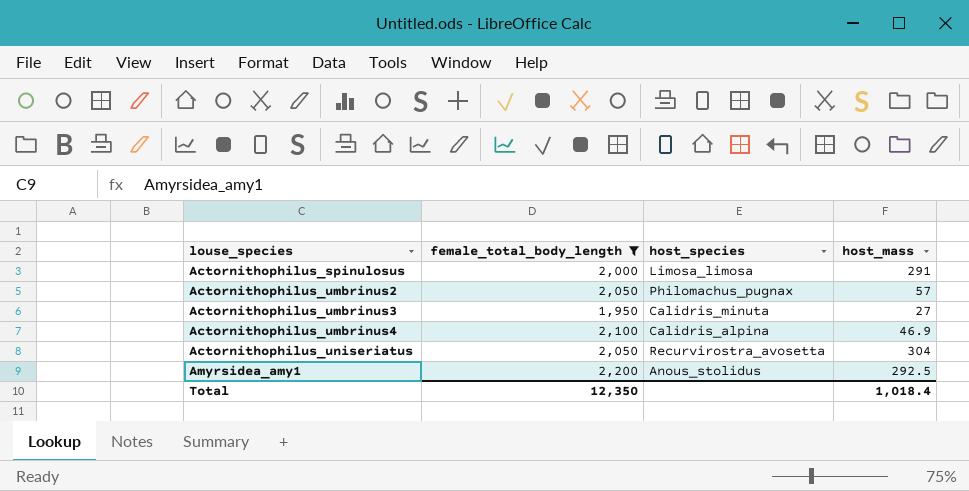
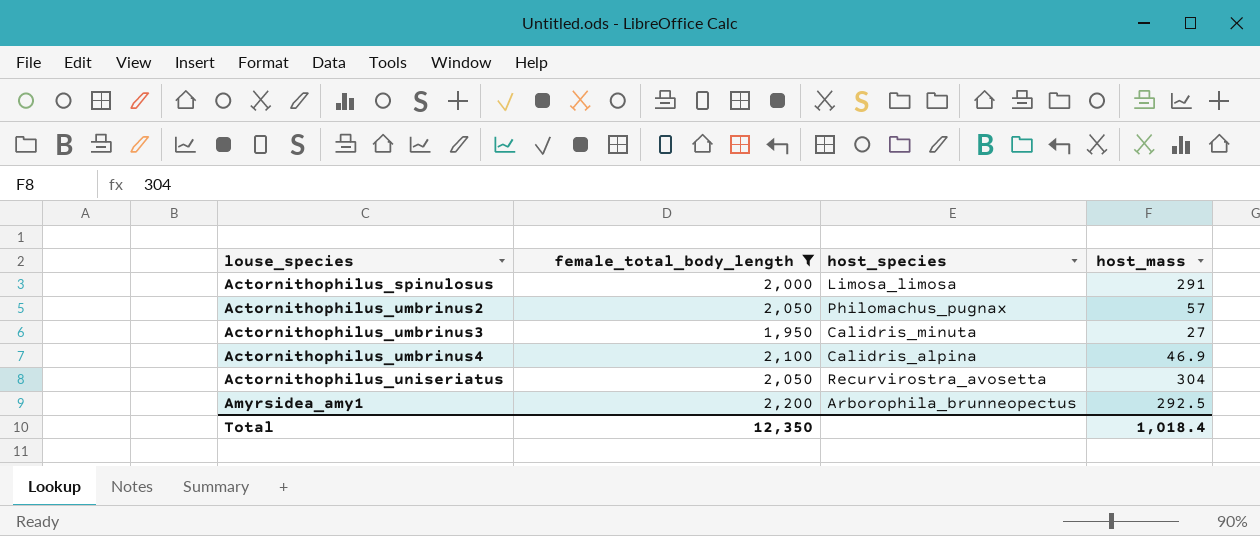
Amyrsidea_amy1 | host_species: Anous_stolidus -> Arborophila_brunneopectus

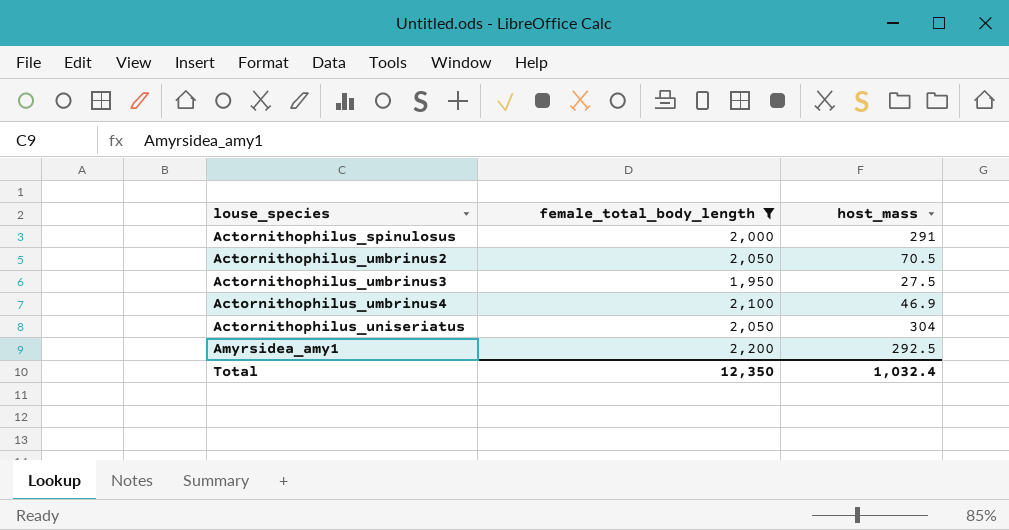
column host_species | position: 3 -> none
Actornithophilus_umbrinus2 | host_mass: 57 -> 70.5
Actornithophilus_umbrinus3 | host_mass: 27 -> 27.5
Total | host_mass: 1,018.4 -> 1,032.4

